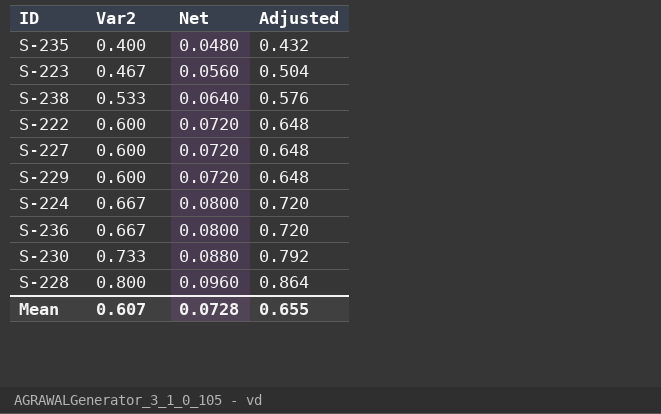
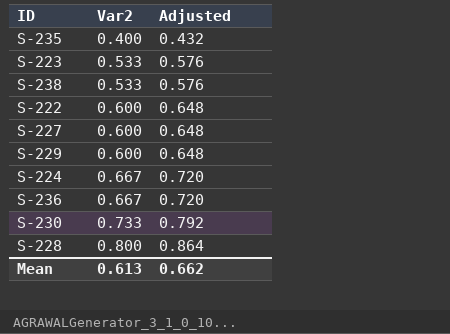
column Net | formula: [Var2] * 0.12 -> none
S-223 | Var2: 0.467 -> 0.533
S-223 | Adjusted: 0.504 -> 0.576
Mean | Var2: 0.607 -> 0.613
Mean | Adjusted: 0.655 -> 0.662

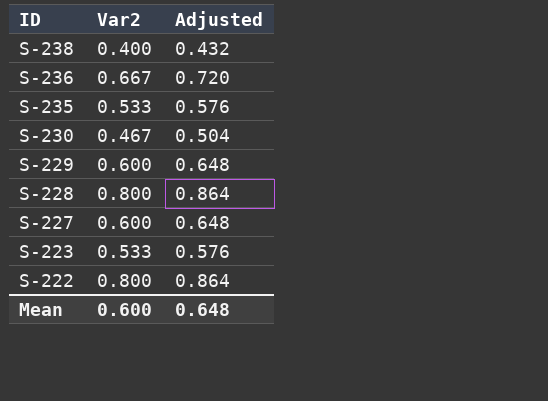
row order: Var2 ascending -> ID descending
row S-224: 0.667 | 0.720 -> none
S-238 | Var2: 0.533 -> 0.400
S-238 | Adjusted: 0.576 -> 0.432
S-235 | Var2: 0.400 -> 0.533
S-235 | Adjusted: 0.432 -> 0.576
S-230 | Var2: 0.733 -> 0.467
S-230 | Adjusted: 0.792 -> 0.504
S-222 | Var2: 0.600 -> 0.800
S-222 | Adjusted: 0.648 -> 0.864
Mean | Var2: 0.613 -> 0.600
Mean | Adjusted: 0.662 -> 0.648

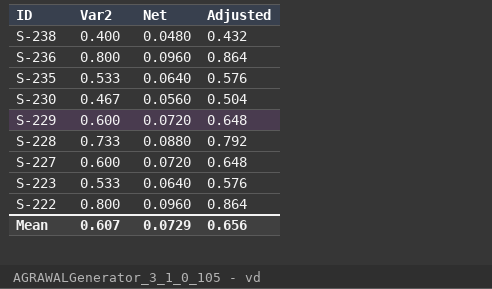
column Net | formula: none -> [Var2] * 0.12
S-236 | Var2: 0.667 -> 0.800
S-236 | Adjusted: 0.720 -> 0.864
S-228 | Var2: 0.800 -> 0.733
S-228 | Adjusted: 0.864 -> 0.792
Mean | Var2: 0.600 -> 0.607
Mean | Adjusted: 0.648 -> 0.656

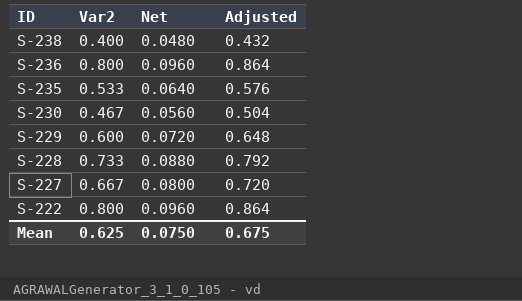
row S-223: 0.533 | 0.0640 | 0.576 -> none
S-227 | Var2: 0.600 -> 0.667
S-227 | Net: 0.0720 -> 0.0800
S-227 | Adjusted: 0.648 -> 0.720
Mean | Var2: 0.607 -> 0.625
Mean | Net: 0.0729 -> 0.0750
Mean | Adjusted: 0.656 -> 0.675

